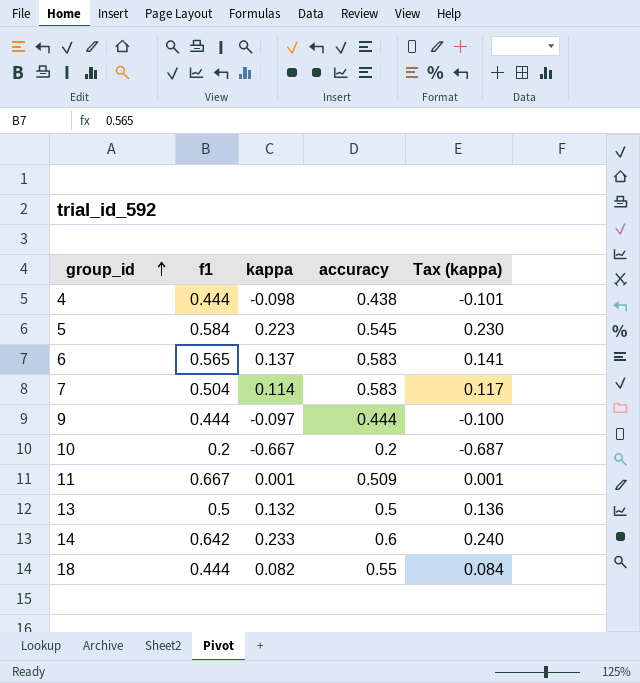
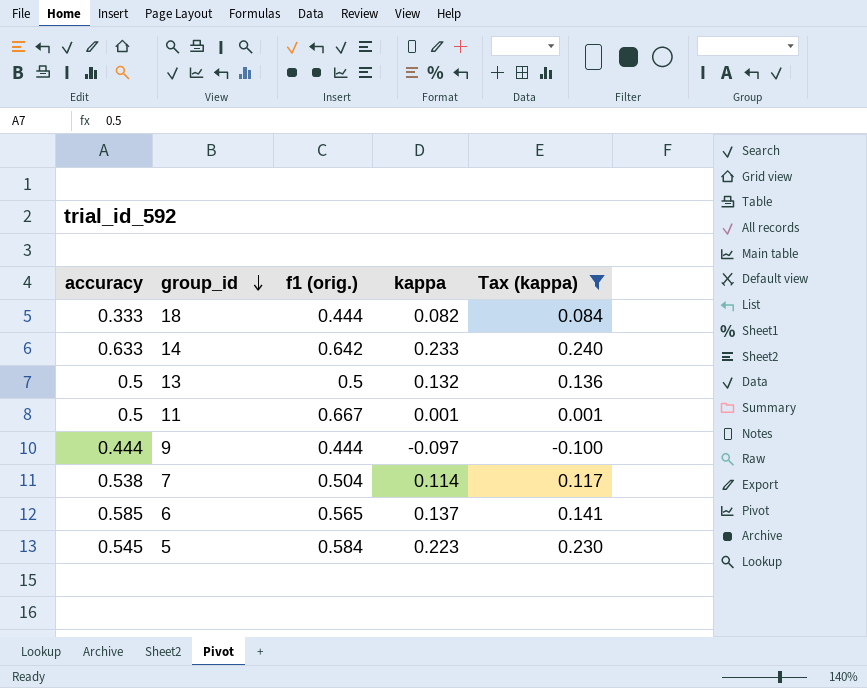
filter: none -> Tax (kappa) >= -0.100
row order: group_id ascending -> group_id descending
column accuracy | position: 4 -> 1
column name: f1 -> f1 (orig.)
18 | accuracy: 0.55 -> 0.333
14 | accuracy: 0.6 -> 0.633
11 | accuracy: 0.509 -> 0.5
7 | accuracy: 0.583 -> 0.538
6 | accuracy: 0.583 -> 0.585

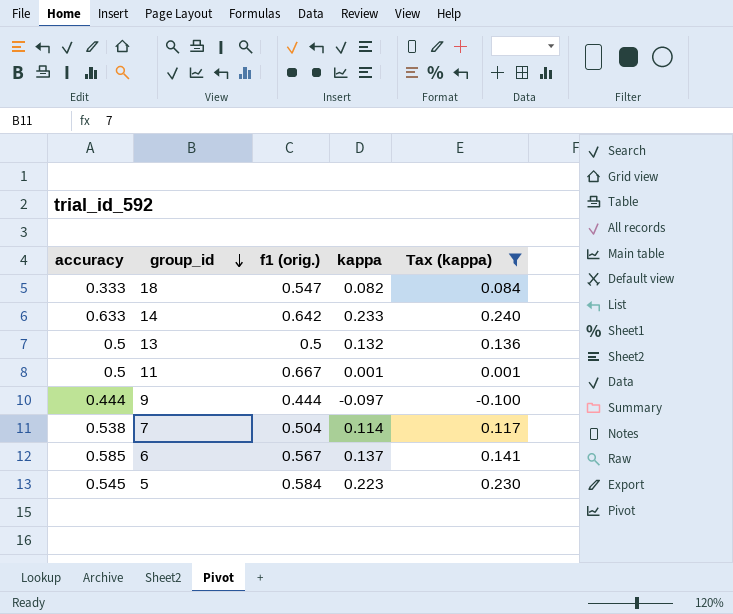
18 | f1 (orig.): 0.444 -> 0.547
6 | f1 (orig.): 0.565 -> 0.567

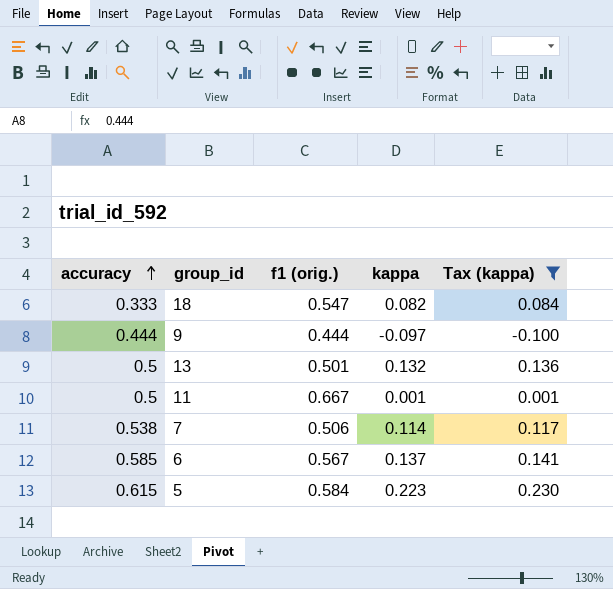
row order: group_id descending -> accuracy ascending
row 14: 0.633 | 0.642 | 0.233 | 0.240 -> none
13 | f1 (orig.): 0.5 -> 0.501
7 | f1 (orig.): 0.504 -> 0.506
5 | accuracy: 0.545 -> 0.615

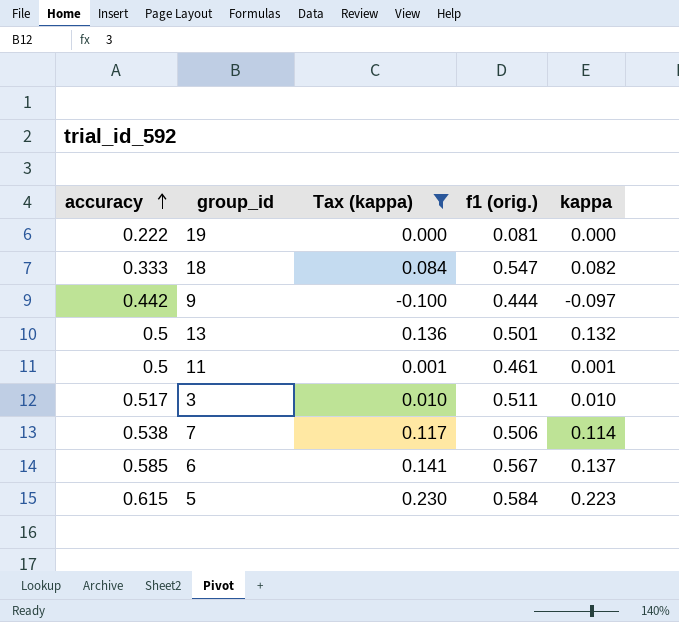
column Tax (kappa) | position: 5 -> 3
row 19: none -> 0.222 | 0.000 | 0.081 | 0.000
9 | accuracy: 0.444 -> 0.442
11 | f1 (orig.): 0.667 -> 0.461
row 3: none -> 0.517 | 0.010 | 0.511 | 0.010

